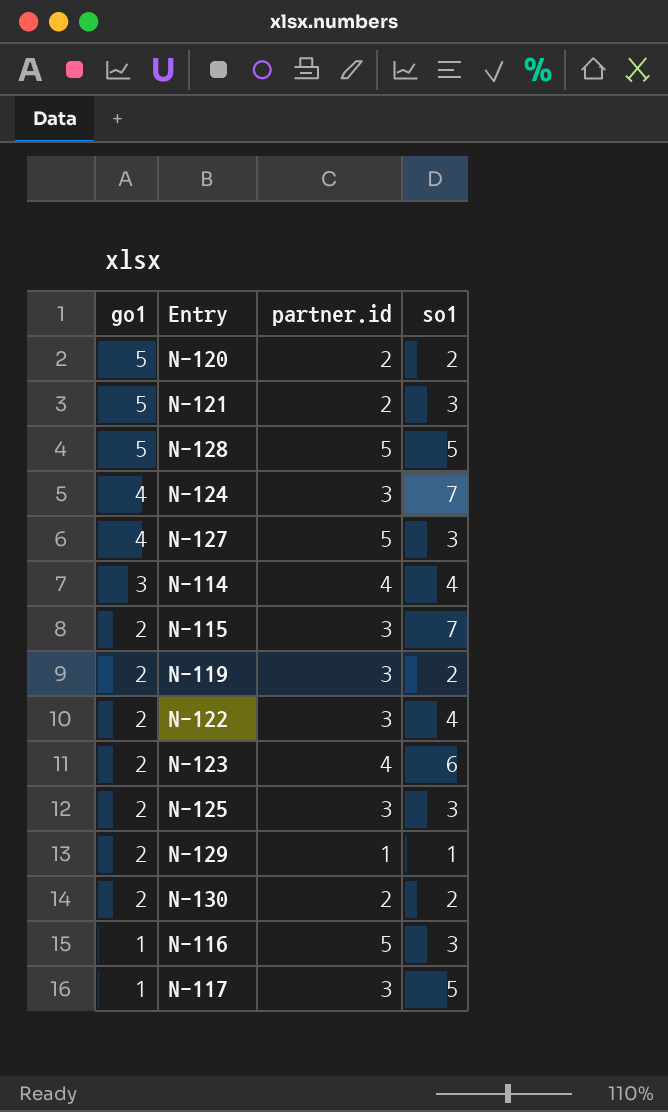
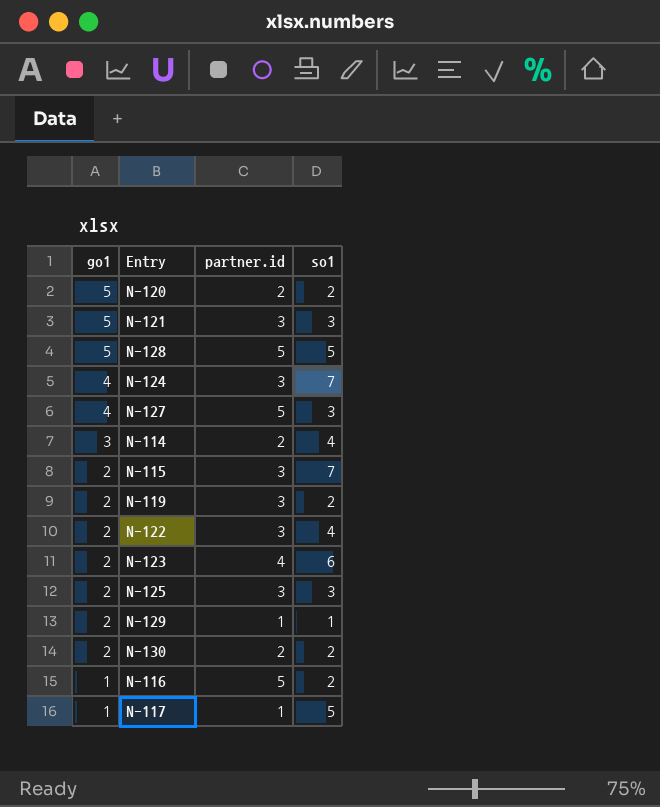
N-121 | partner.id: 2 -> 3
N-114 | partner.id: 4 -> 2
N-116 | so1: 3 -> 2
N-117 | partner.id: 3 -> 1

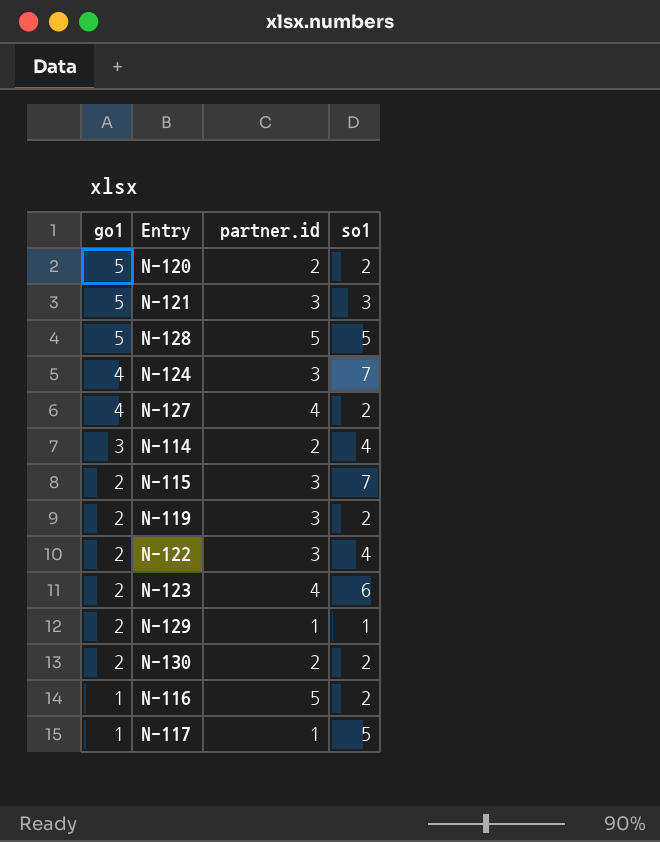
row N-125: 2 | 3 | 3 -> none
N-127 | partner.id: 5 -> 4
N-127 | so1: 3 -> 2

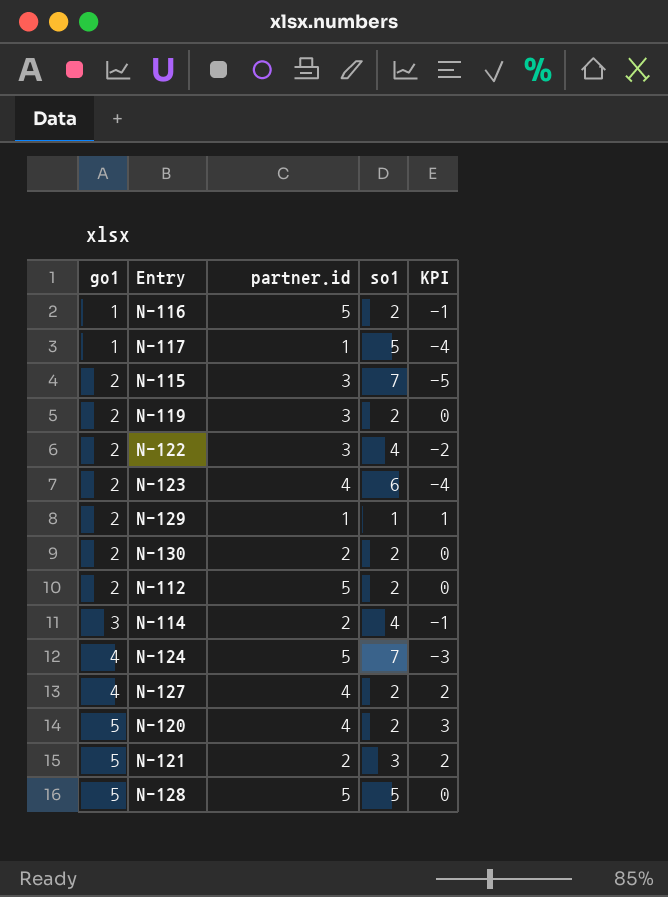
row order: go1 descending -> go1 ascending
column KPI | formula: none -> [go1] - [so1]
row N-112: none -> 2 | 5 | 2 | 0
N-124 | partner.id: 3 -> 5
N-120 | partner.id: 2 -> 4
N-121 | partner.id: 3 -> 2

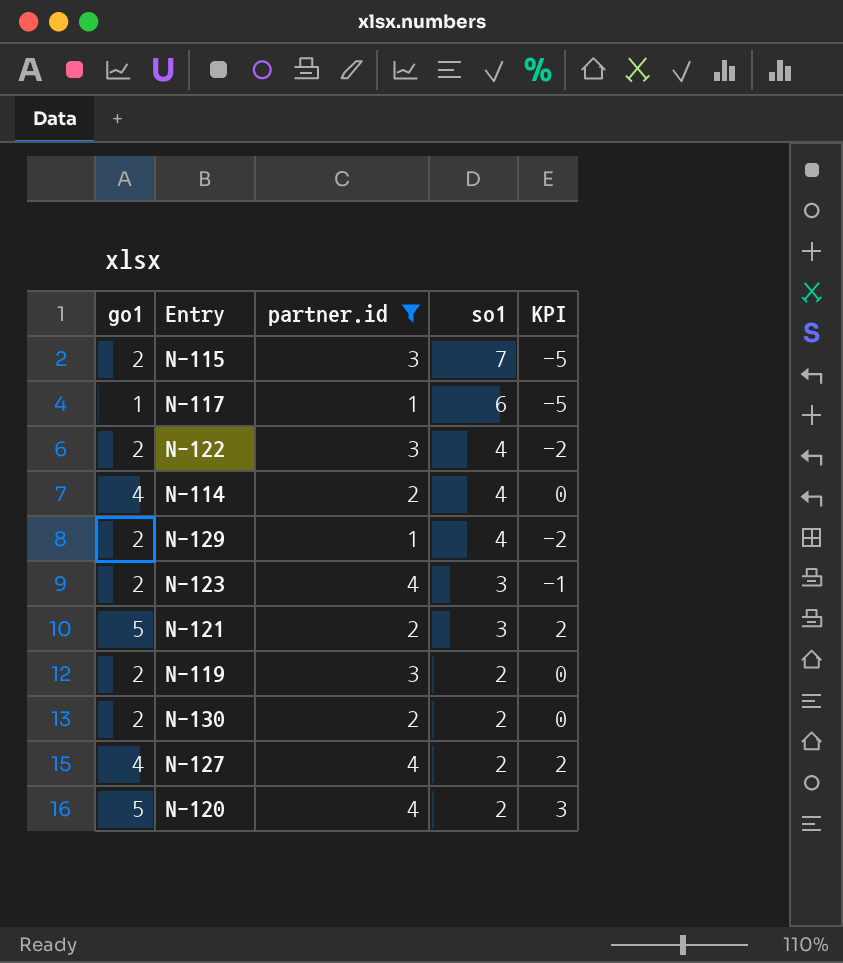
filter: none -> partner.id != 5
row order: go1 ascending -> so1 descending
N-117 | so1: 5 -> 6
N-117 | KPI: -4 -> -5
N-114 | go1: 3 -> 4
N-114 | KPI: -1 -> 0
N-129 | so1: 1 -> 4
N-129 | KPI: 1 -> -2
N-123 | so1: 6 -> 3
N-123 | KPI: -4 -> -1

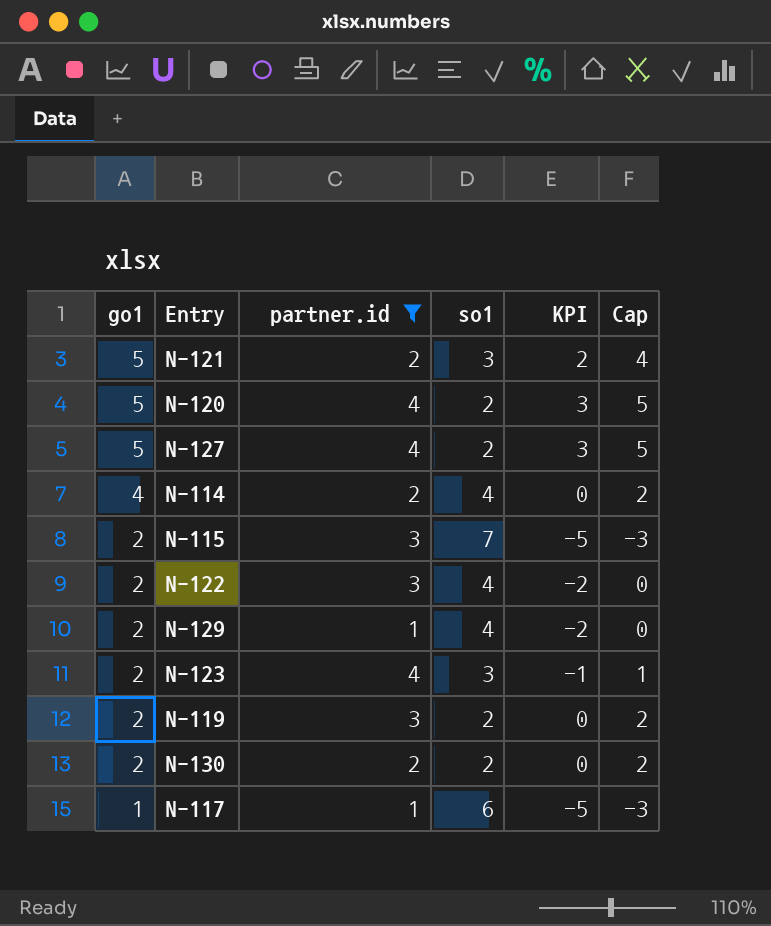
row order: so1 descending -> go1 descending
column Cap | formula: none -> [KPI] + 2
N-127 | go1: 4 -> 5
N-127 | KPI: 2 -> 3

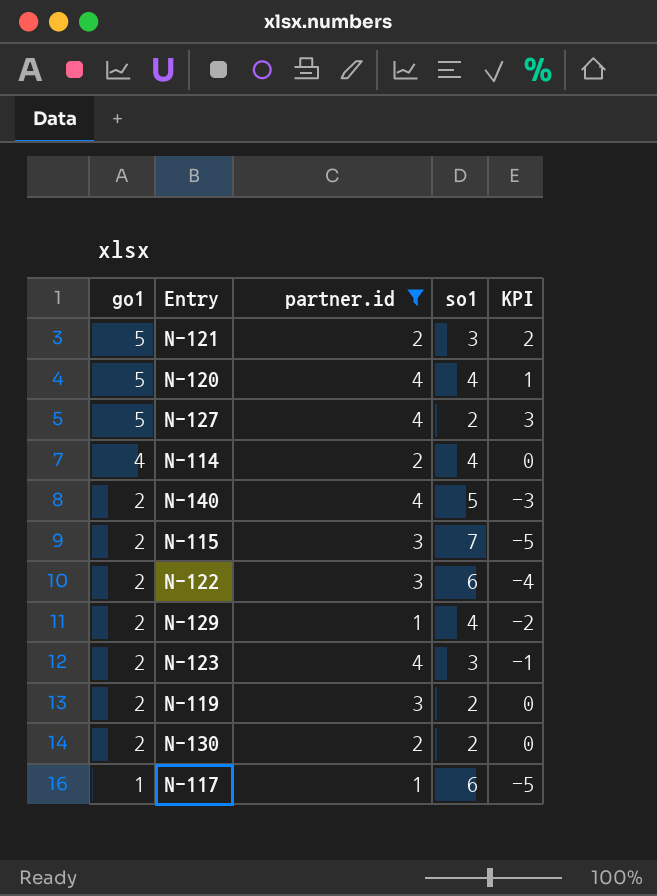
column Cap | formula: [KPI] + 2 -> none
N-120 | so1: 2 -> 4
N-120 | KPI: 3 -> 1
row N-140: none -> 2 | 4 | 5 | -3
N-122 | so1: 4 -> 6
N-122 | KPI: -2 -> -4

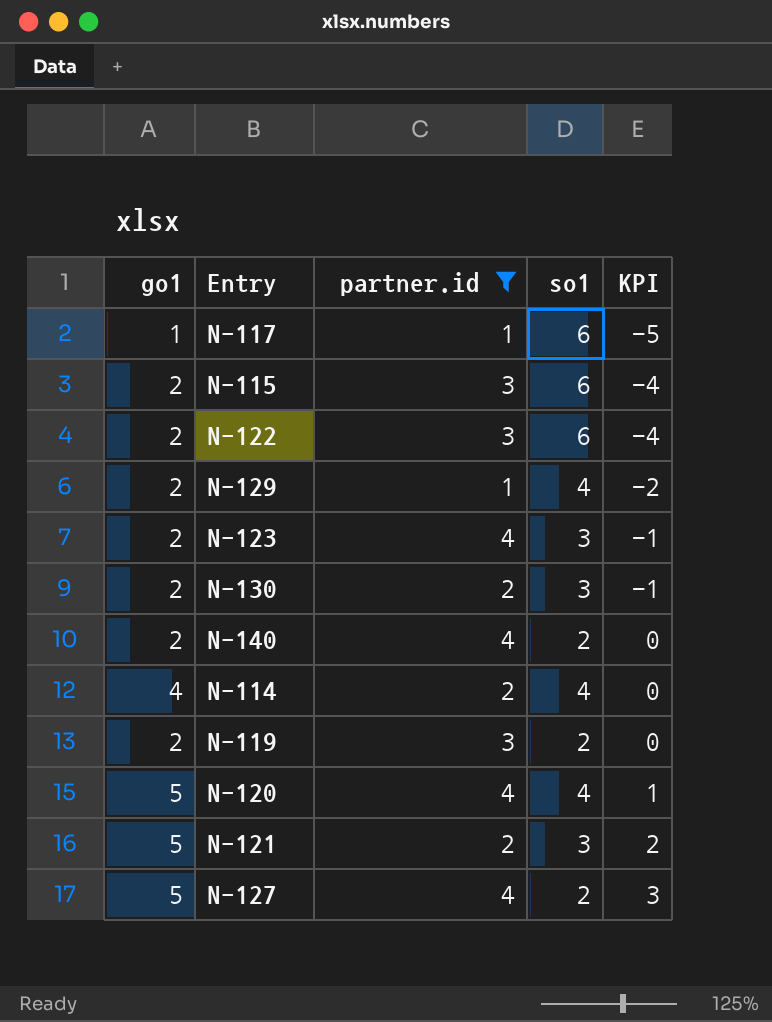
row order: go1 descending -> KPI ascending
N-115 | so1: 7 -> 6
N-115 | KPI: -5 -> -4
N-130 | so1: 2 -> 3
N-130 | KPI: 0 -> -1
N-140 | so1: 5 -> 2
N-140 | KPI: -3 -> 0

